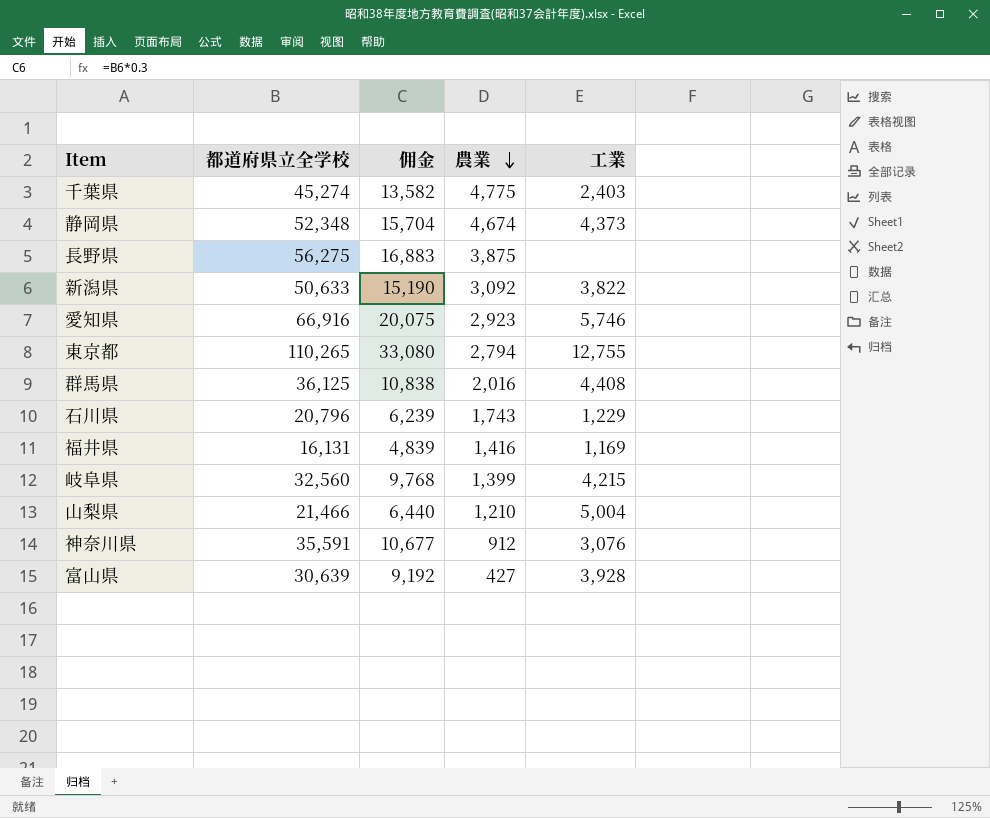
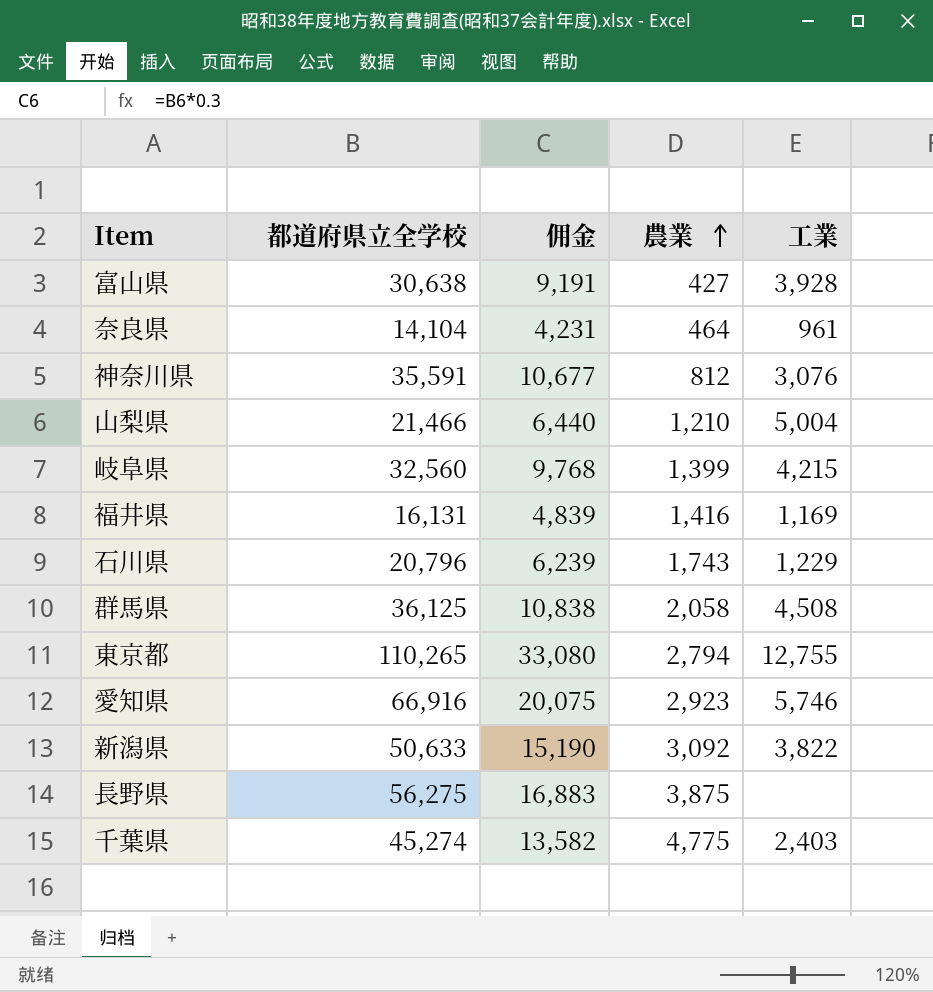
row order: 農業 descending -> 農業 ascending
row 静岡県: 52,348 | 15,704 | 4,674 | 4,373 -> none
富山県 | 都道府県立全学校: 30,639 -> 30,638
富山県 | 佣金: 9,192 -> 9,191
row 奈良県: none -> 14,104 | 4,231 | 464 | 961
神奈川県 | 農業: 912 -> 812
群馬県 | 農業: 2,016 -> 2,058
群馬県 | 工業: 4,408 -> 4,508

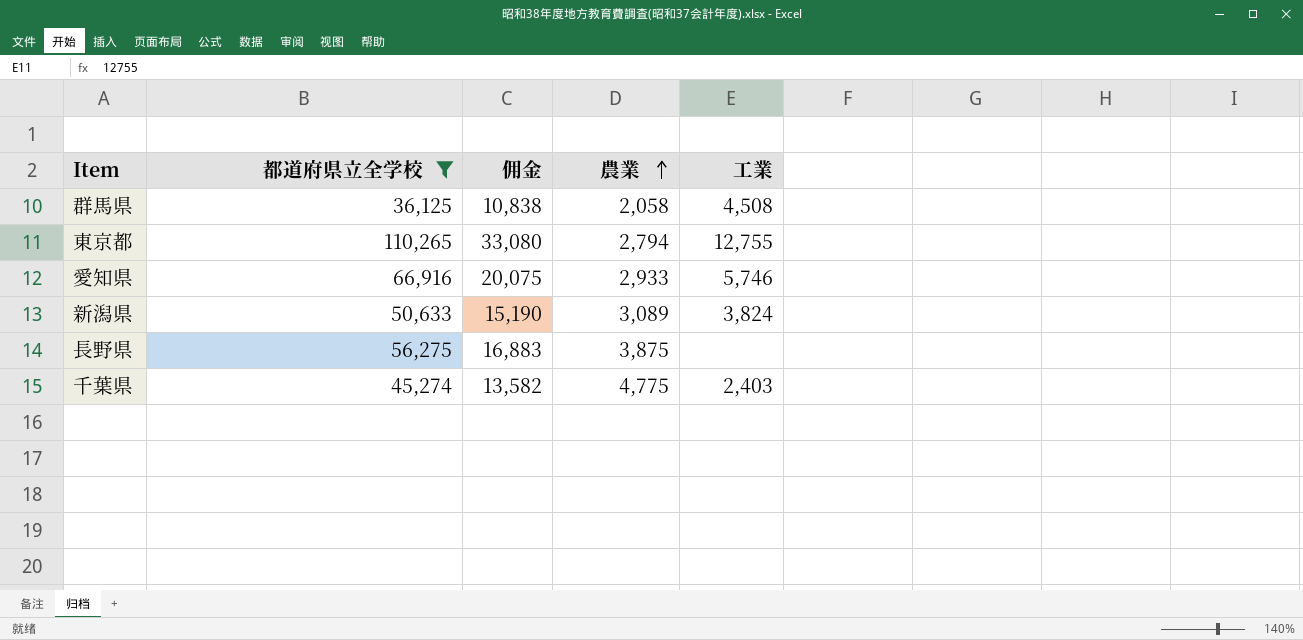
filter: none -> 都道府県立全学校 >= 36,125
愛知県 | 農業: 2,923 -> 2,933
新潟県 | 農業: 3,092 -> 3,089
新潟県 | 工業: 3,822 -> 3,824

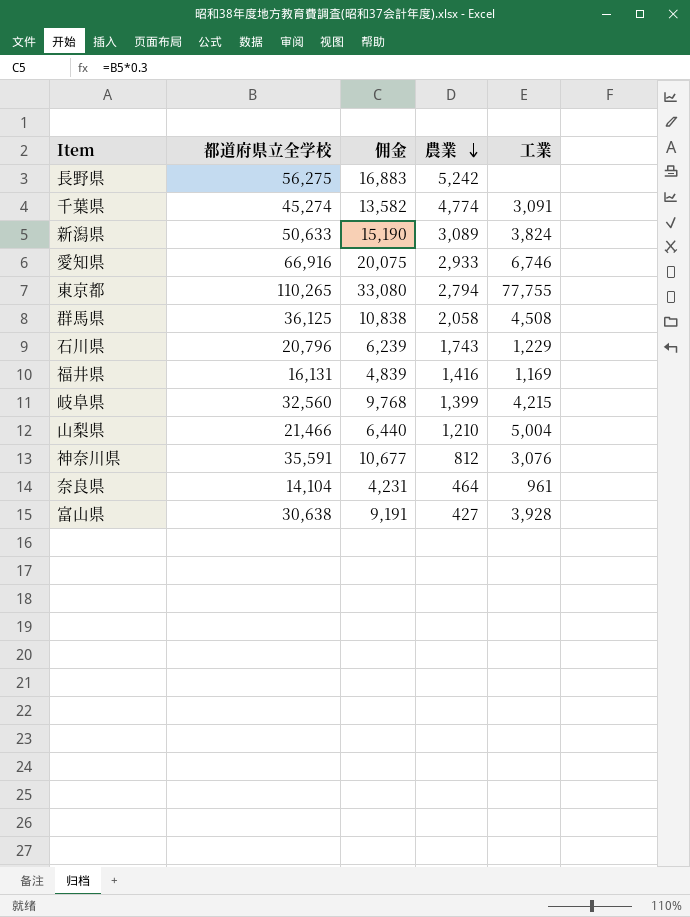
filter: 都道府県立全学校 >= 36,125 -> none
row order: 農業 ascending -> 農業 descending
長野県 | 農業: 3,875 -> 5,242
千葉県 | 農業: 4,775 -> 4,774
千葉県 | 工業: 2,403 -> 3,091
愛知県 | 工業: 5,746 -> 6,746
東京都 | 工業: 12,755 -> 77,755

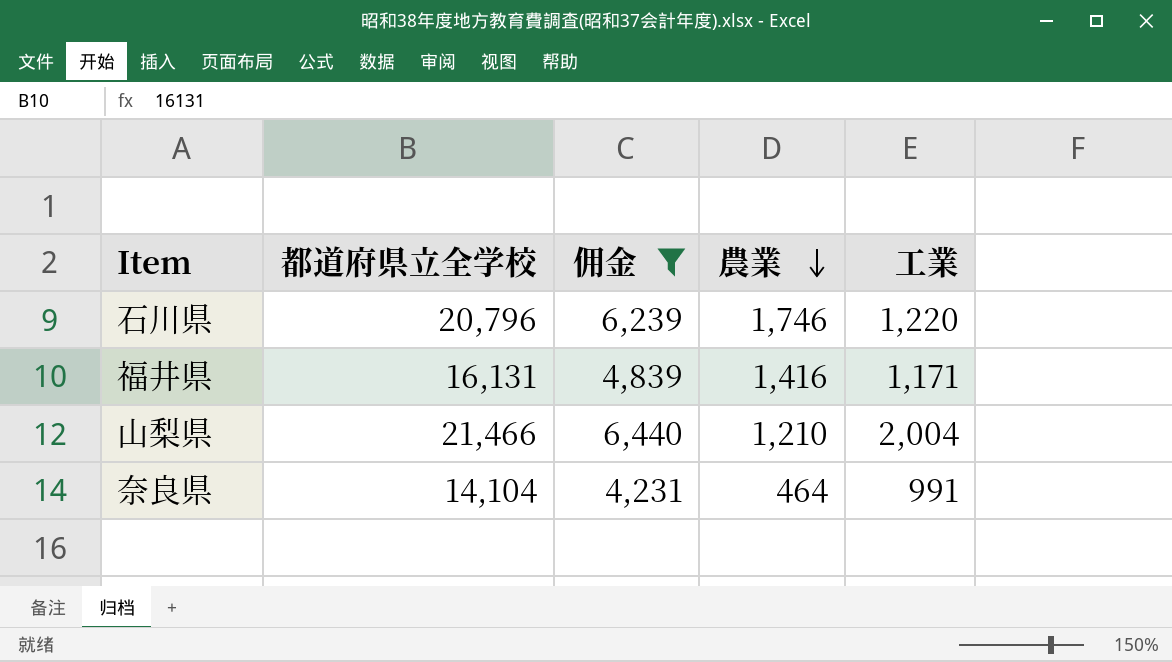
filter: none -> 佣金 <= 6,440
石川県 | 農業: 1,743 -> 1,746
石川県 | 工業: 1,229 -> 1,220
福井県 | 工業: 1,169 -> 1,171
山梨県 | 工業: 5,004 -> 2,004
奈良県 | 工業: 961 -> 991

